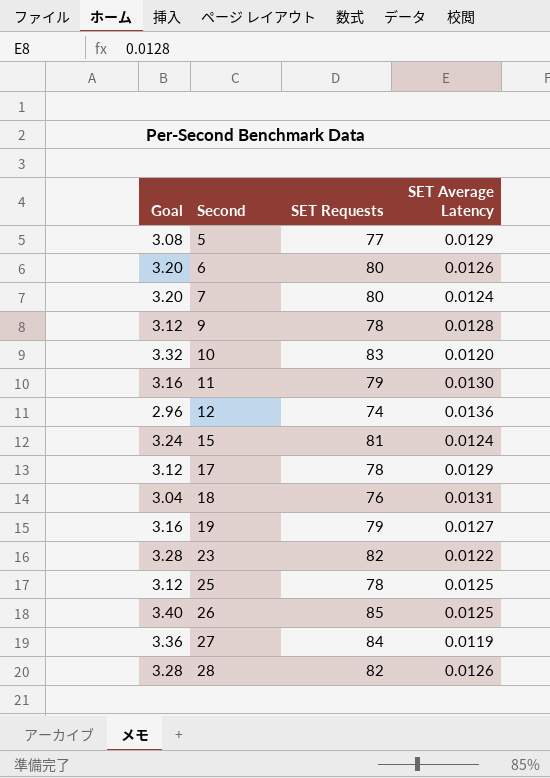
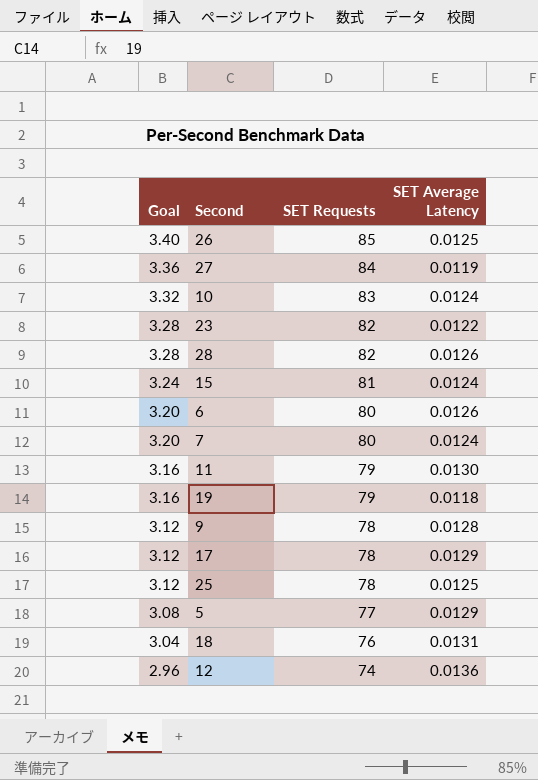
row order: Second ascending -> Goal descending
10 | SET Average Latency: 0.0120 -> 0.0124
19 | SET Average Latency: 0.0127 -> 0.0118

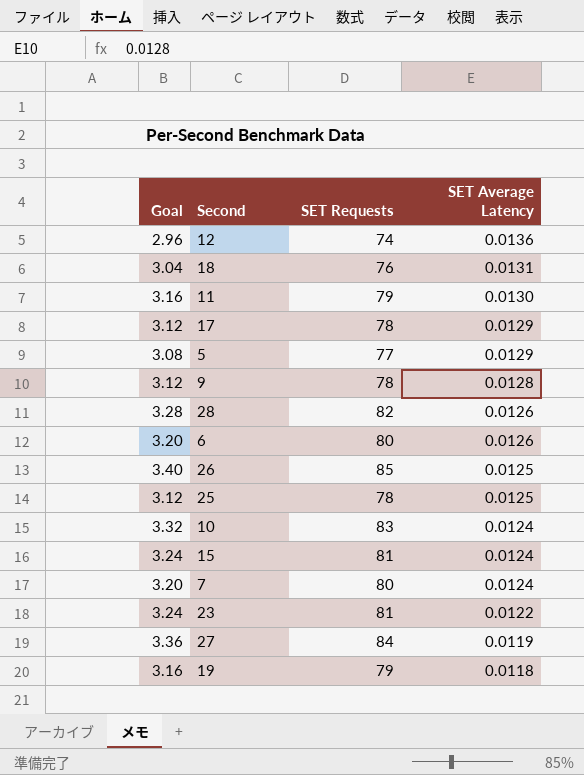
row order: Goal descending -> SET Average Latency descending
23 | Goal: 3.28 -> 3.24
23 | SET Requests: 82 -> 81

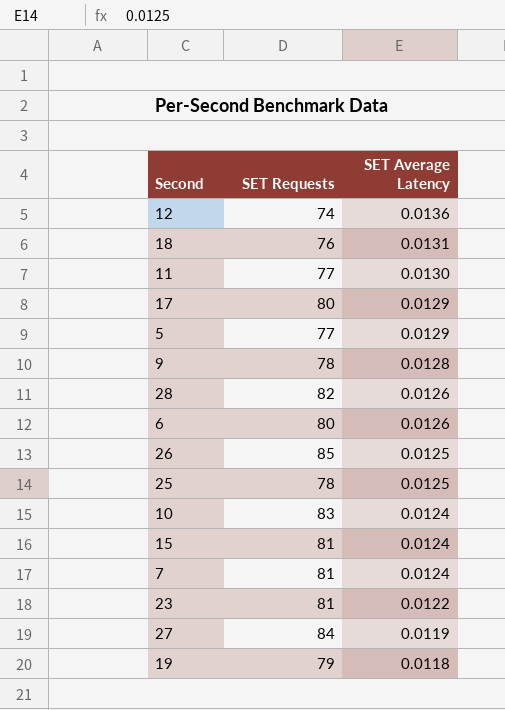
column Goal | formula: [SET Requests] * 0.04 -> none
11 | SET Requests: 79 -> 77
17 | SET Requests: 78 -> 80
7 | SET Requests: 80 -> 81

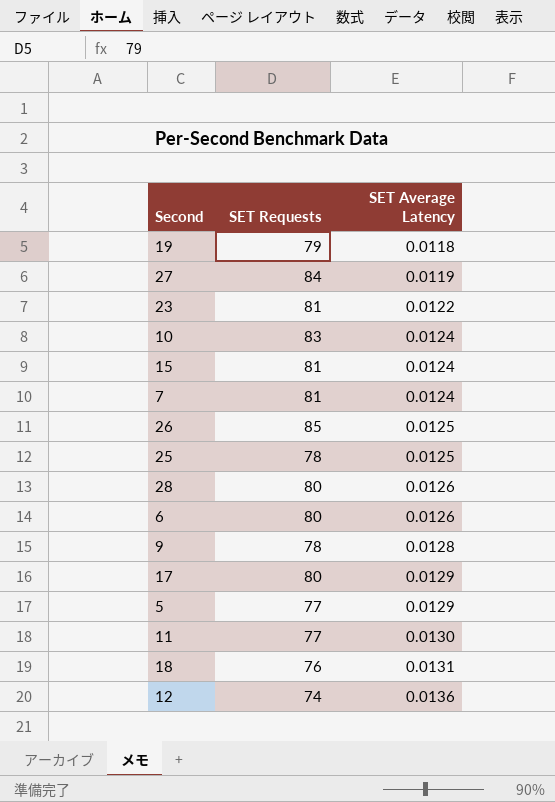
row order: SET Average Latency descending -> SET Average Latency ascending
28 | SET Requests: 82 -> 80

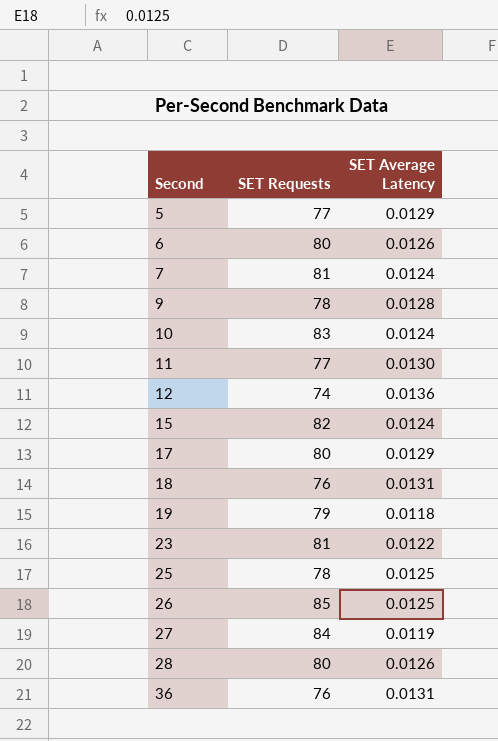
row order: SET Average Latency ascending -> Second ascending
15 | SET Requests: 81 -> 82
row 36: none -> 76 | 0.0131

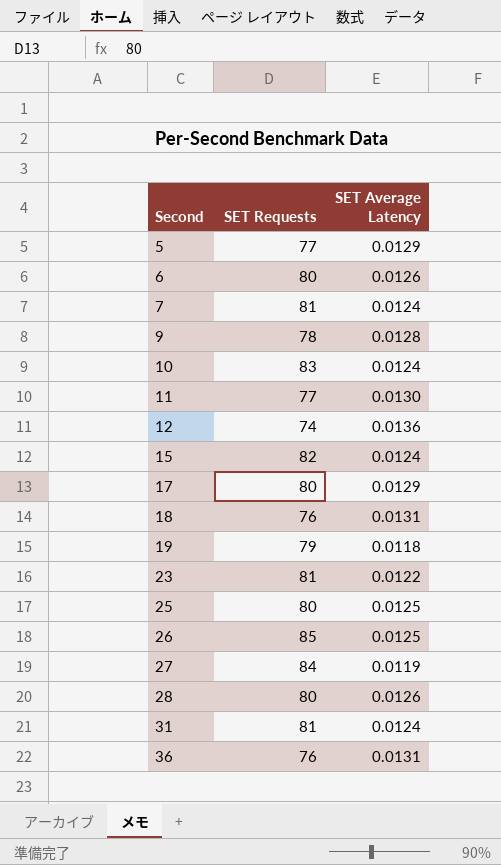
25 | SET Requests: 78 -> 80
row 31: none -> 81 | 0.0124

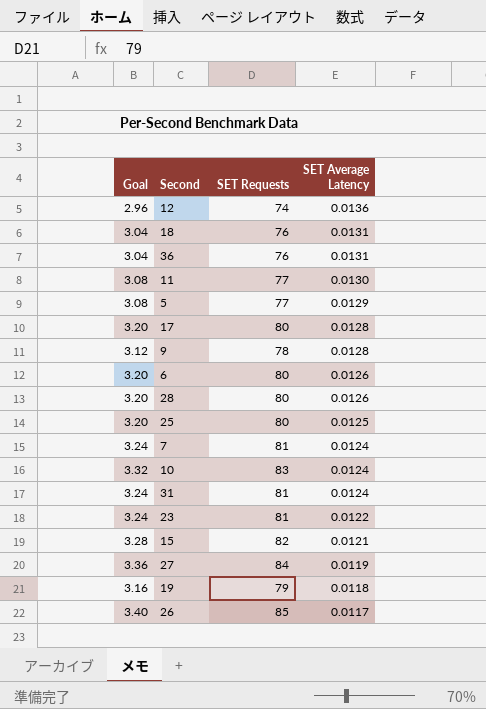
row order: Second ascending -> SET Average Latency descending
column Goal | formula: none -> [SET Requests] * 0.04
17 | SET Average Latency: 0.0129 -> 0.0128
15 | SET Average Latency: 0.0124 -> 0.0121
26 | SET Average Latency: 0.0125 -> 0.0117

